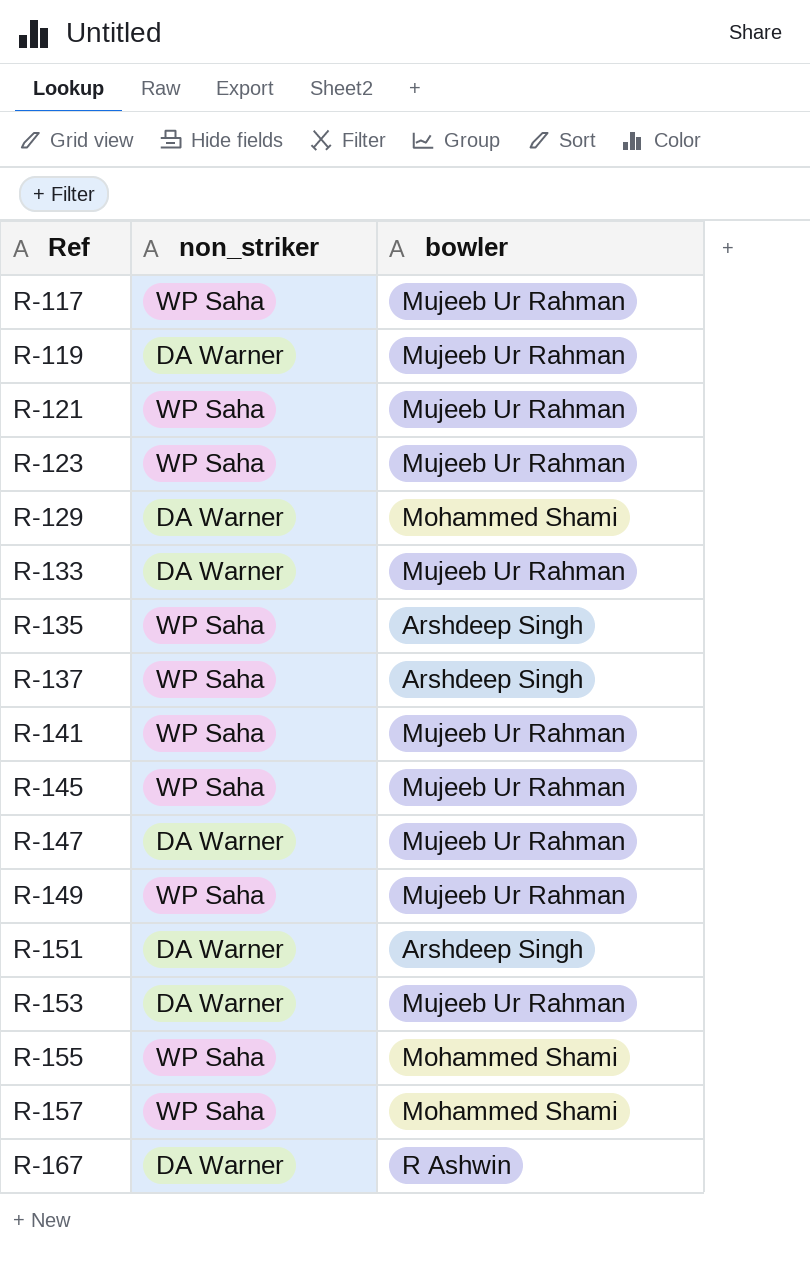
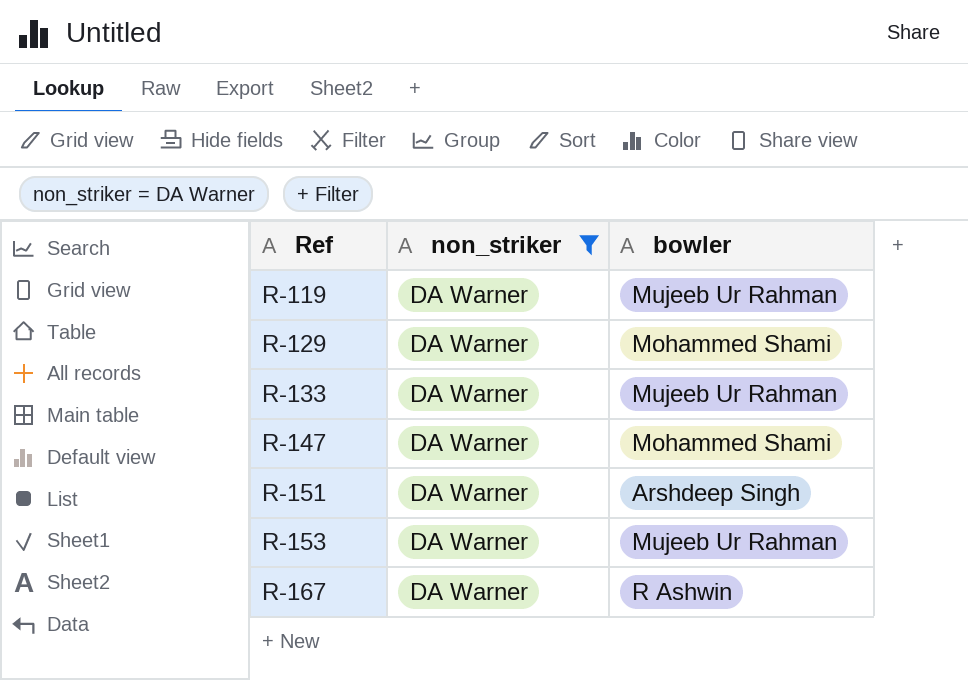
filter: none -> non_striker = DA Warner
R-147 | bowler: Mujeeb Ur Rahman -> Mohammed Shami

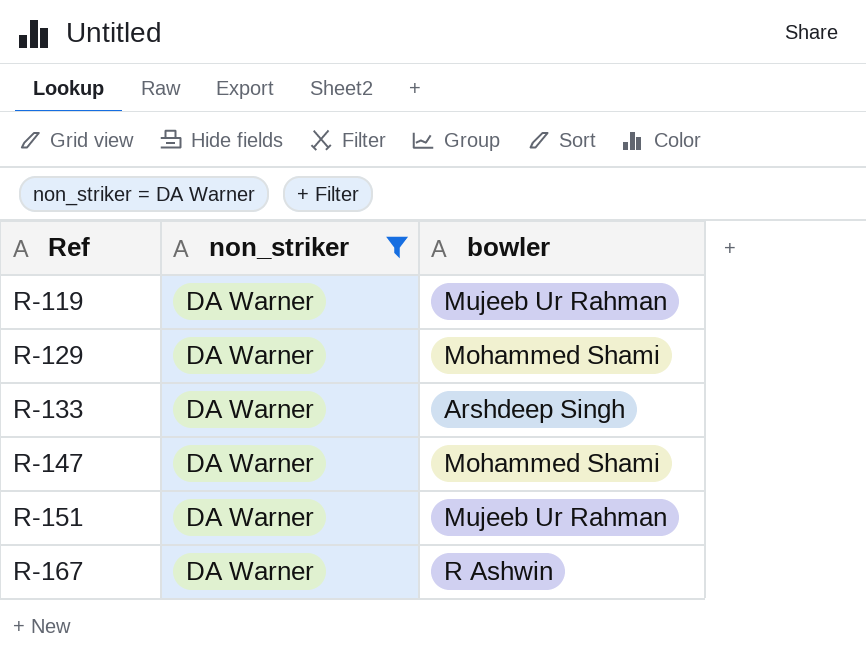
row R-153: DA Warner | Mujeeb Ur Rahman -> none
R-133 | bowler: Mujeeb Ur Rahman -> Arshdeep Singh
R-151 | bowler: Arshdeep Singh -> Mujeeb Ur Rahman

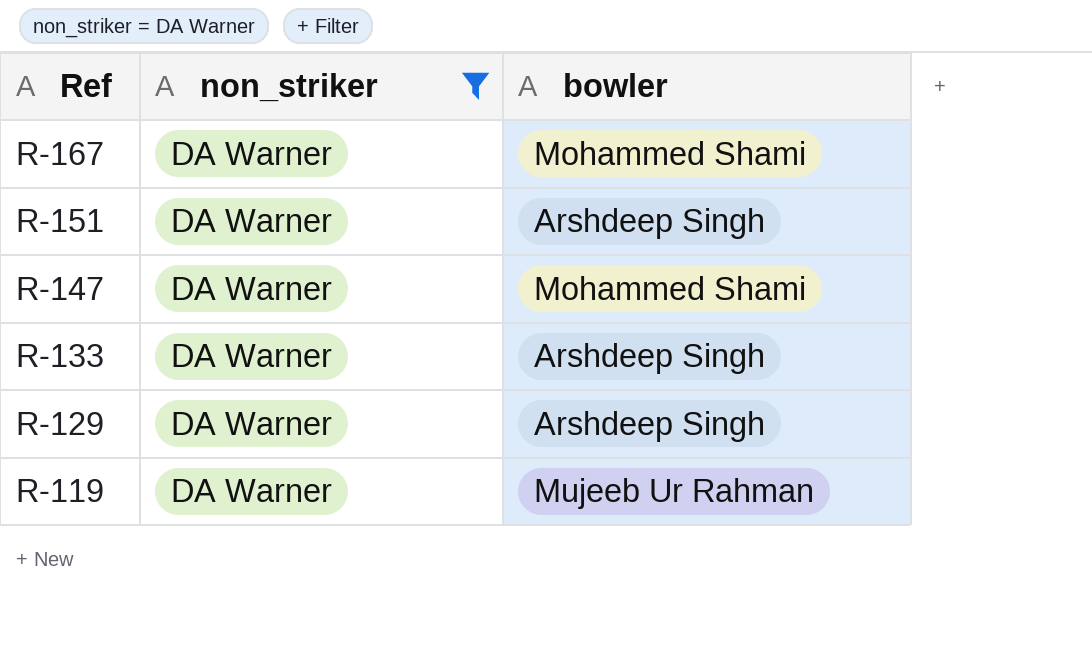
row order: Ref ascending -> Ref descending
R-167 | bowler: R Ashwin -> Mohammed Shami
R-151 | bowler: Mujeeb Ur Rahman -> Arshdeep Singh
R-129 | bowler: Mohammed Shami -> Arshdeep Singh

